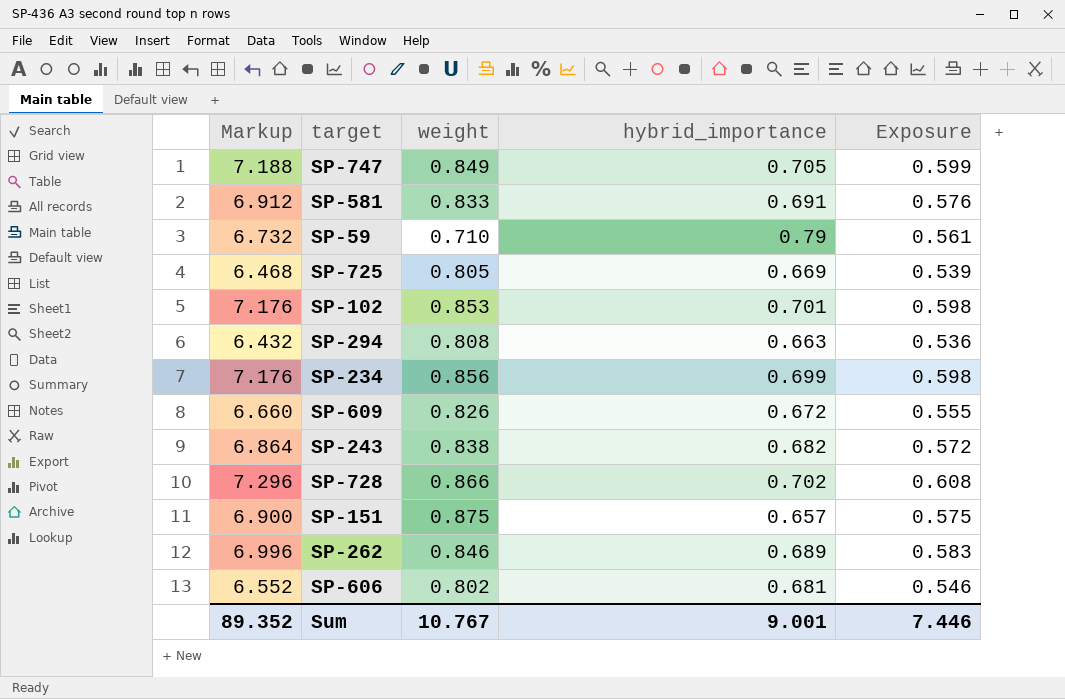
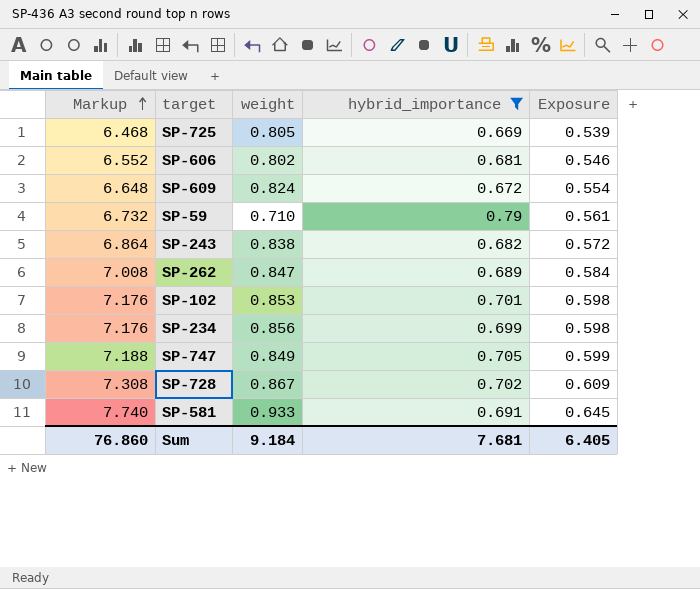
filter: none -> hybrid_importance >= 0.669
row order: none -> Markup ascending
SP-609 | Markup: 6.660 -> 6.648
SP-609 | weight: 0.826 -> 0.824
SP-609 | Exposure: 0.555 -> 0.554
SP-262 | Markup: 6.996 -> 7.008
SP-262 | weight: 0.846 -> 0.847
SP-262 | Exposure: 0.583 -> 0.584
SP-728 | Markup: 7.296 -> 7.308
SP-728 | weight: 0.866 -> 0.867
SP-728 | Exposure: 0.608 -> 0.609
SP-581 | Markup: 6.912 -> 7.740
SP-581 | weight: 0.833 -> 0.933
SP-581 | Exposure: 0.576 -> 0.645
Sum | Markup: 89.352 -> 76.860
Sum | weight: 10.767 -> 9.184
Sum | hybrid_importance: 9.001 -> 7.681
Sum | Exposure: 7.446 -> 6.405

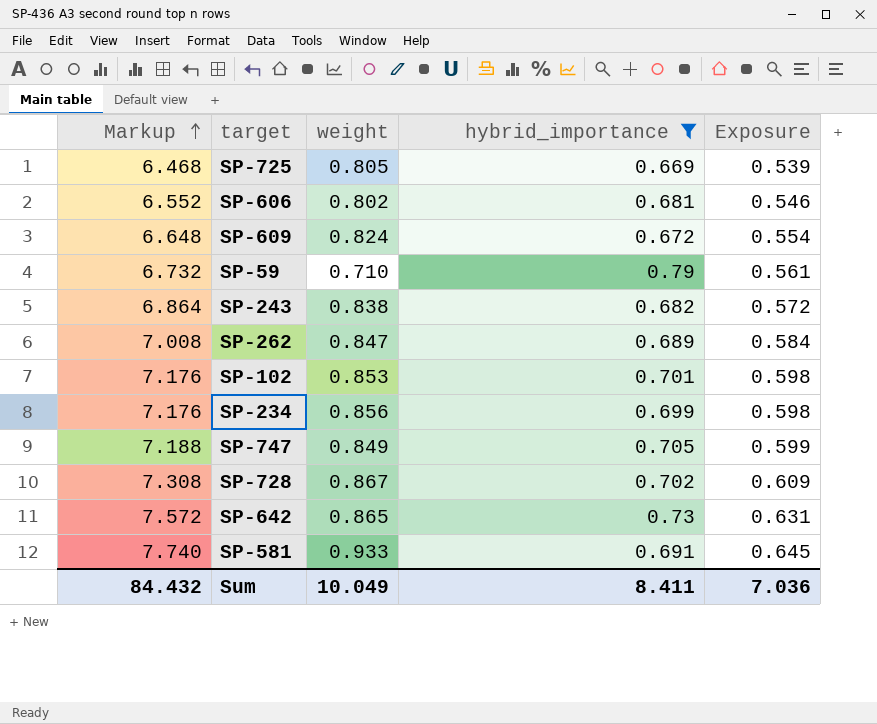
row SP-642: none -> 7.572 | 0.865 | 0.73 | 0.631
Sum | Markup: 76.860 -> 84.432
Sum | weight: 9.184 -> 10.049
Sum | hybrid_importance: 7.681 -> 8.411
Sum | Exposure: 6.405 -> 7.036

